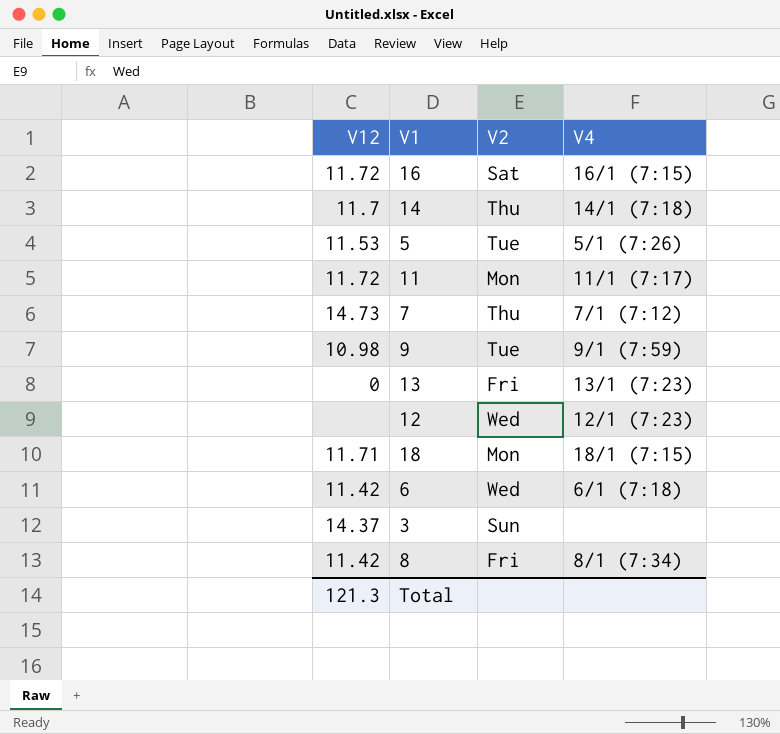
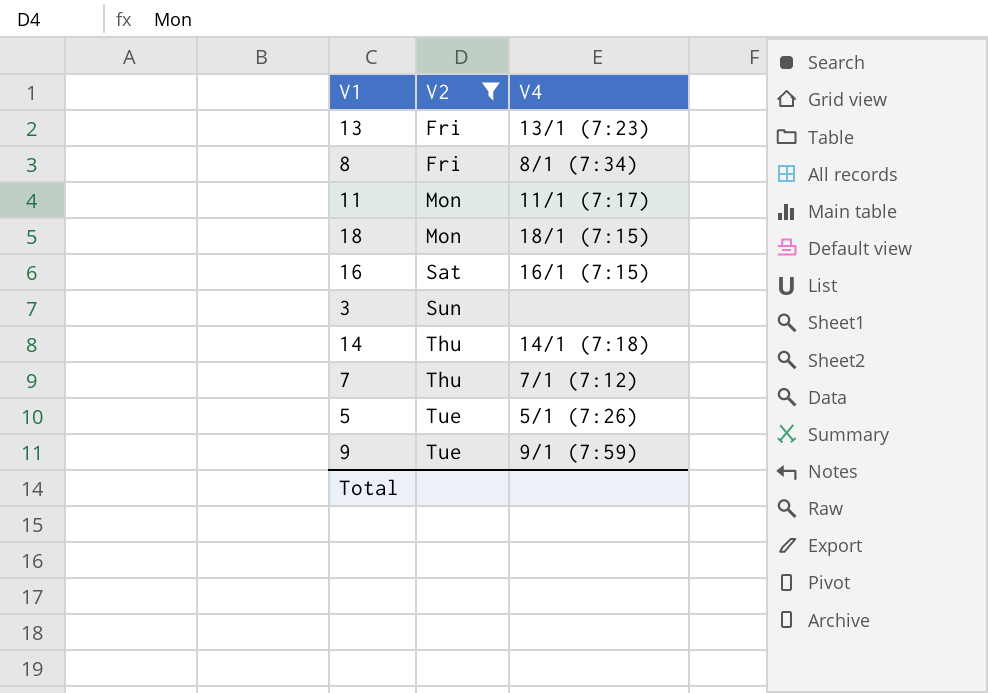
filter: none -> V2 != Wed
row order: none -> V2 ascending
column V12 | position: 1 -> none

